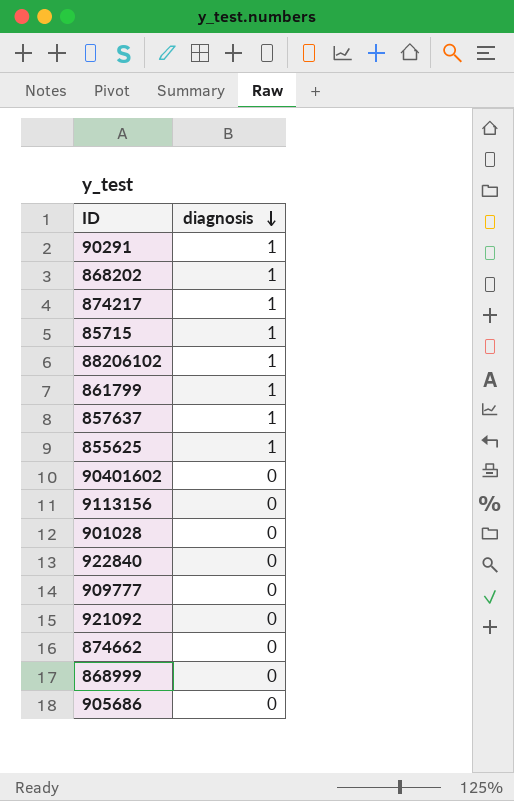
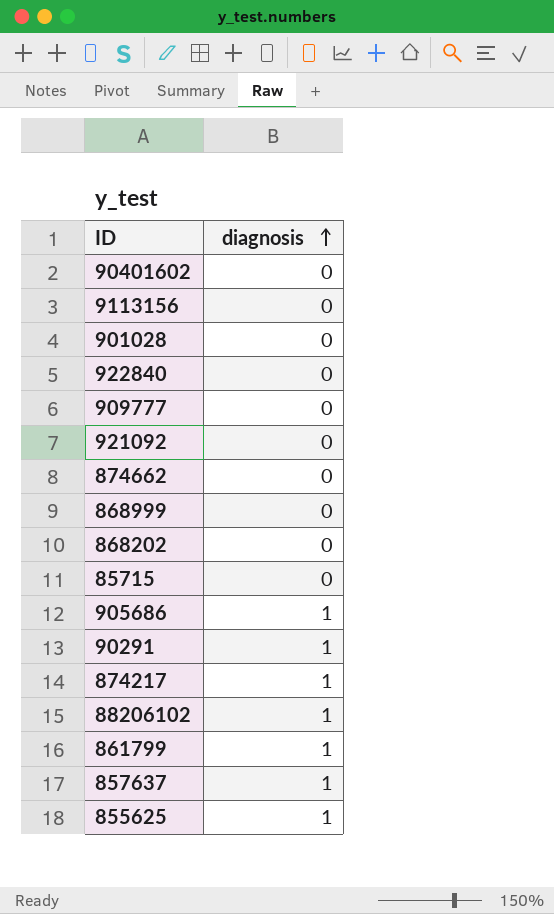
row order: diagnosis descending -> diagnosis ascending
868202 | diagnosis: 1 -> 0
85715 | diagnosis: 1 -> 0
905686 | diagnosis: 0 -> 1

